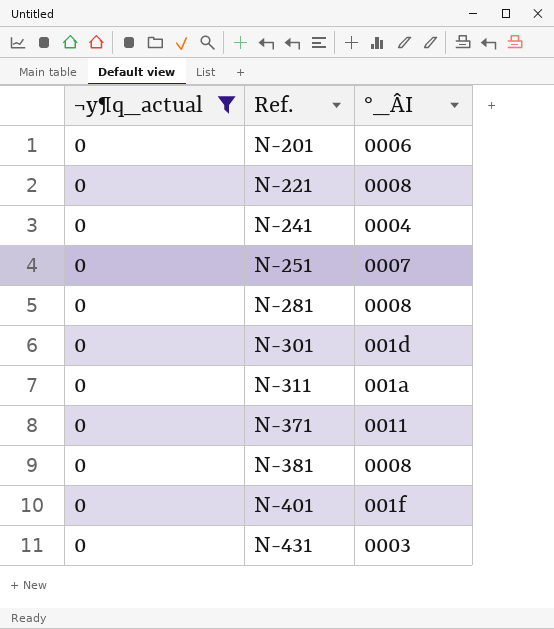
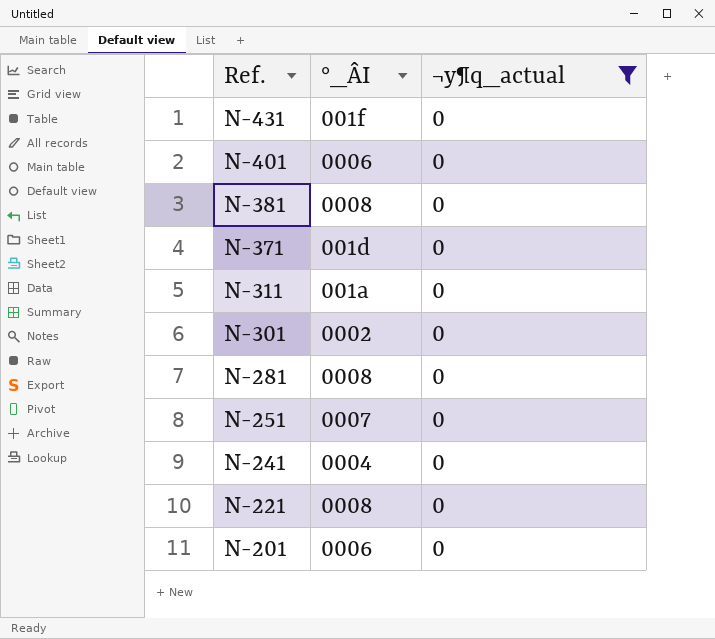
row order: Ref. ascending -> Ref. descending
column ¬y¶q_actual | position: 1 -> 3
N-431 | °_ÂI: 0003 -> 001f
N-401 | °_ÂI: 001f -> 0006
N-371 | °_ÂI: 0011 -> 001d
N-301 | °_ÂI: 001d -> 0002

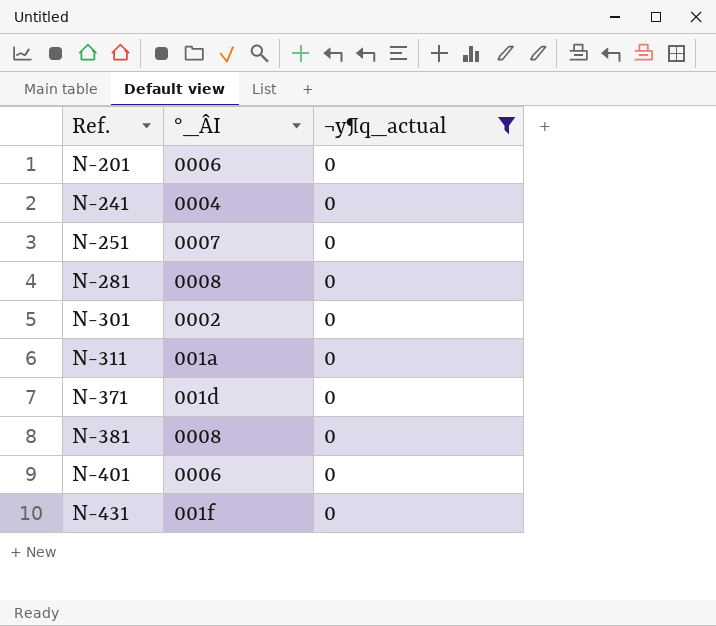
row order: Ref. descending -> Ref. ascending
row N-221: 0008 | 0 -> none

